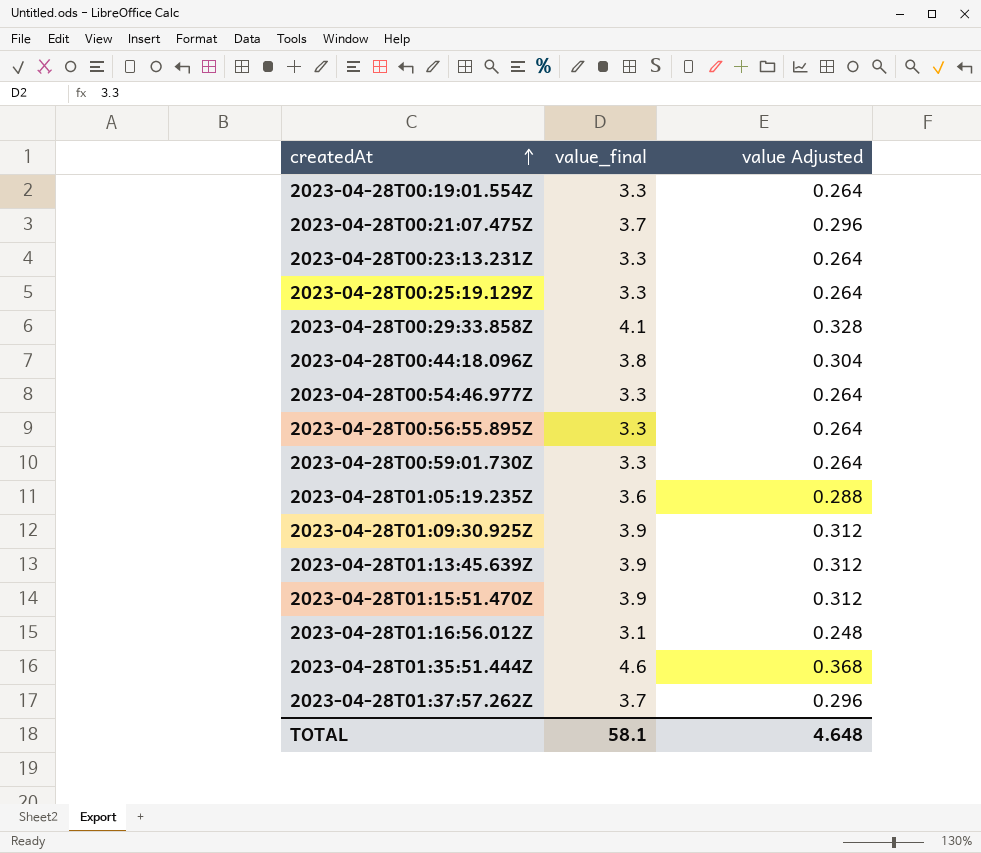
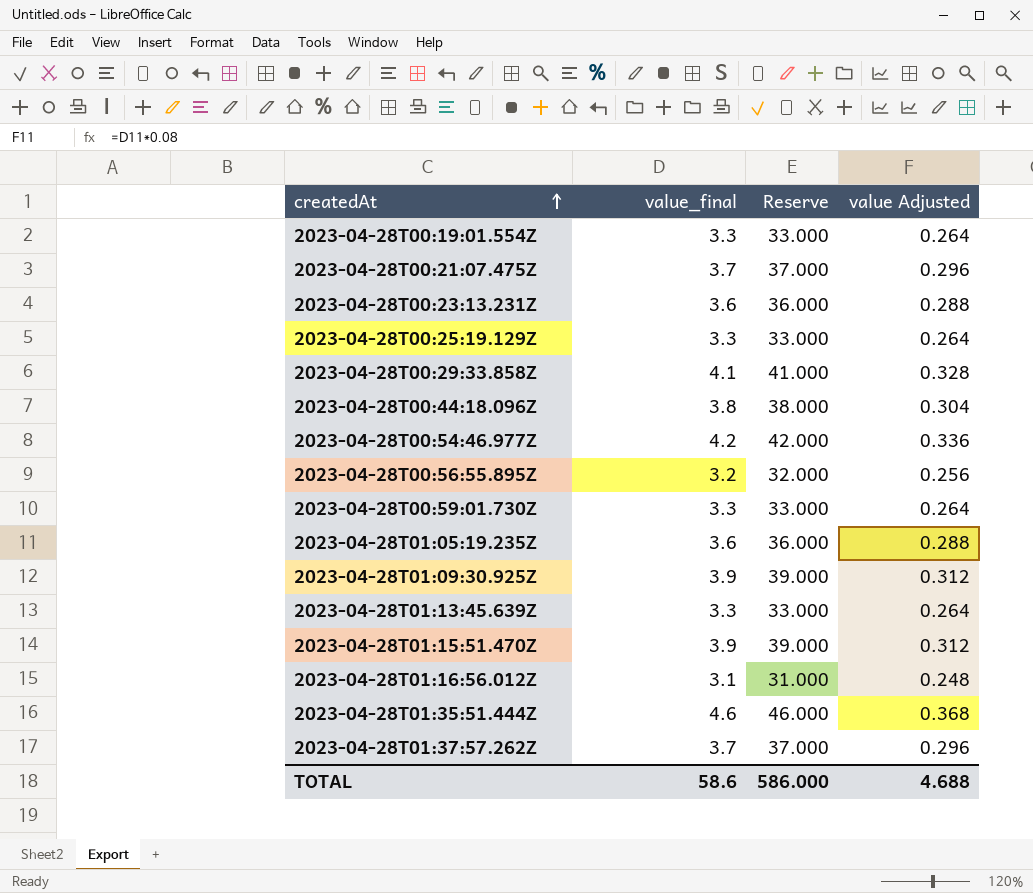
column Reserve | formula: none -> [value_final] * 10
2023-04-28T00:23:13.231Z | value_final: 3.3 -> 3.6
2023-04-28T00:23:13.231Z | value Adjusted: 0.264 -> 0.288
2023-04-28T00:54:46.977Z | value_final: 3.3 -> 4.2
2023-04-28T00:54:46.977Z | value Adjusted: 0.264 -> 0.336
2023-04-28T00:56:55.895Z | value_final: 3.3 -> 3.2
2023-04-28T00:56:55.895Z | value Adjusted: 0.264 -> 0.256
2023-04-28T01:13:45.639Z | value_final: 3.9 -> 3.3
2023-04-28T01:13:45.639Z | value Adjusted: 0.312 -> 0.264
TOTAL | value_final: 58.1 -> 58.6
TOTAL | value Adjusted: 4.648 -> 4.688

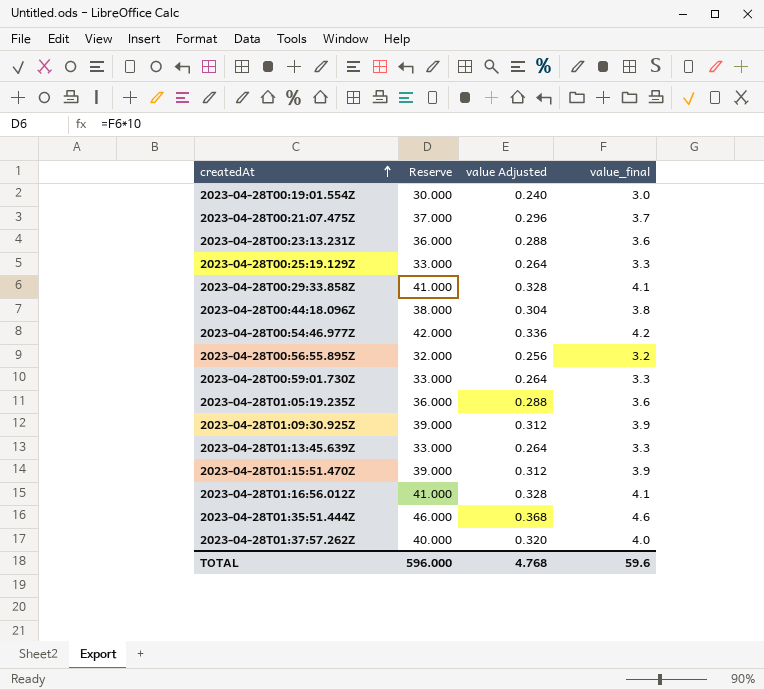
column value_final | position: 2 -> 4
2023-04-28T00:19:01.554Z | Reserve: 33.000 -> 30.000
2023-04-28T00:19:01.554Z | value Adjusted: 0.264 -> 0.240
2023-04-28T00:19:01.554Z | value_final: 3.3 -> 3.0
2023-04-28T01:16:56.012Z | Reserve: 31.000 -> 41.000
2023-04-28T01:16:56.012Z | value Adjusted: 0.248 -> 0.328
2023-04-28T01:16:56.012Z | value_final: 3.1 -> 4.1
2023-04-28T01:37:57.262Z | Reserve: 37.000 -> 40.000
2023-04-28T01:37:57.262Z | value Adjusted: 0.296 -> 0.320
2023-04-28T01:37:57.262Z | value_final: 3.7 -> 4.0
TOTAL | Reserve: 586.000 -> 596.000
TOTAL | value Adjusted: 4.688 -> 4.768
TOTAL | value_final: 58.6 -> 59.6

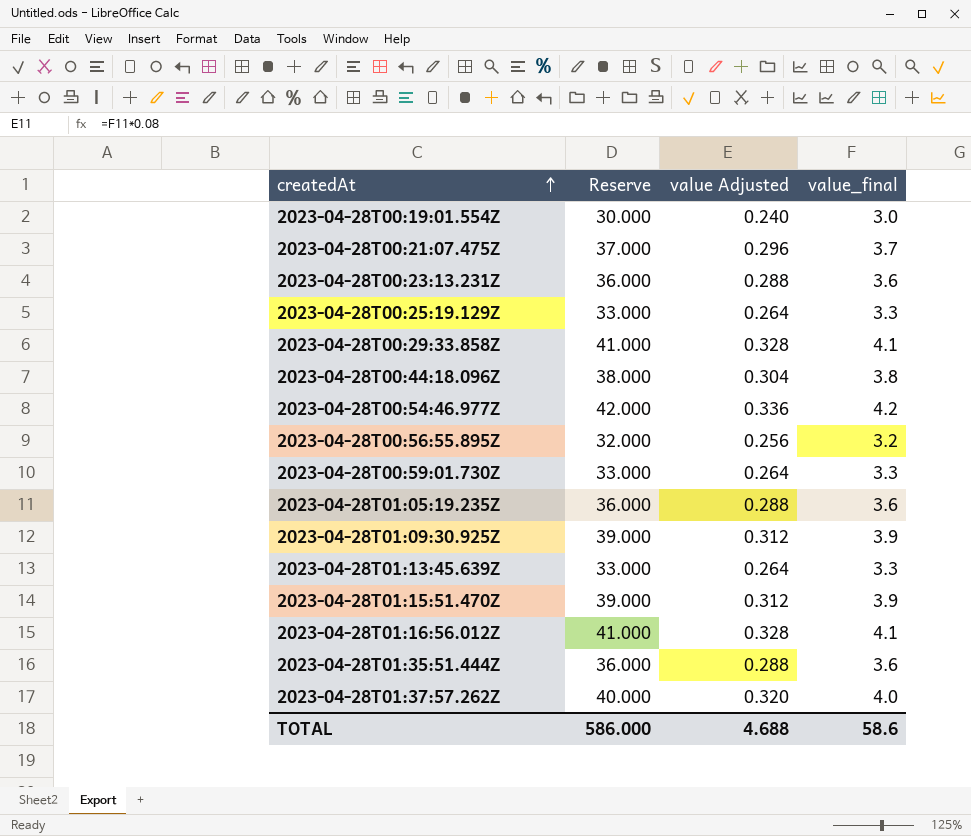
2023-04-28T01:35:51.444Z | Reserve: 46.000 -> 36.000
2023-04-28T01:35:51.444Z | value Adjusted: 0.368 -> 0.288
2023-04-28T01:35:51.444Z | value_final: 4.6 -> 3.6
TOTAL | Reserve: 596.000 -> 586.000
TOTAL | value Adjusted: 4.768 -> 4.688
TOTAL | value_final: 59.6 -> 58.6

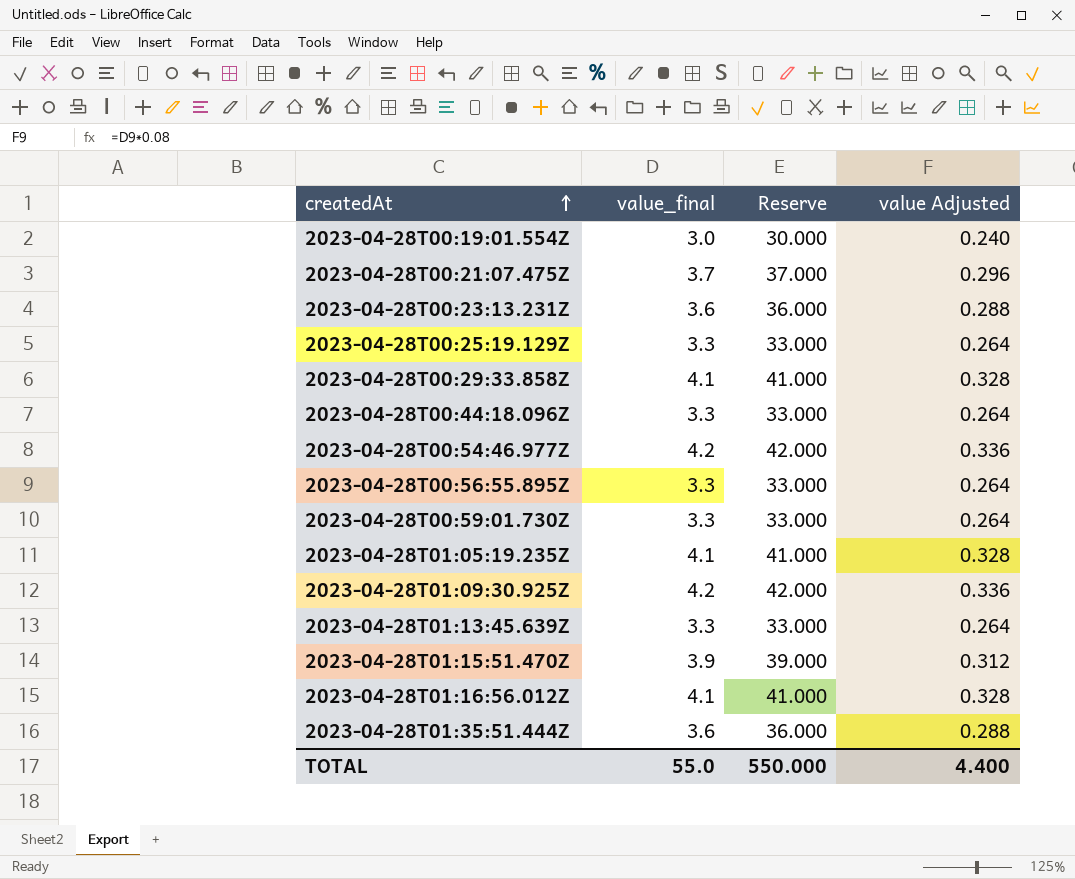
column value_final | position: 4 -> 2
row 2023-04-28T01:37:57.262Z: 40.000 | 0.320 | 4.0 -> none
2023-04-28T00:44:18.096Z | value_final: 3.8 -> 3.3
2023-04-28T00:44:18.096Z | Reserve: 38.000 -> 33.000
2023-04-28T00:44:18.096Z | value Adjusted: 0.304 -> 0.264
2023-04-28T00:56:55.895Z | value_final: 3.2 -> 3.3
2023-04-28T00:56:55.895Z | Reserve: 32.000 -> 33.000
2023-04-28T00:56:55.895Z | value Adjusted: 0.256 -> 0.264
2023-04-28T01:05:19.235Z | value_final: 3.6 -> 4.1
2023-04-28T01:05:19.235Z | Reserve: 36.000 -> 41.000
2023-04-28T01:05:19.235Z | value Adjusted: 0.288 -> 0.328
2023-04-28T01:09:30.925Z | value_final: 3.9 -> 4.2
2023-04-28T01:09:30.925Z | Reserve: 39.000 -> 42.000
2023-04-28T01:09:30.925Z | value Adjusted: 0.312 -> 0.336
TOTAL | value_final: 58.6 -> 55.0
TOTAL | Reserve: 586.000 -> 550.000
TOTAL | value Adjusted: 4.688 -> 4.400

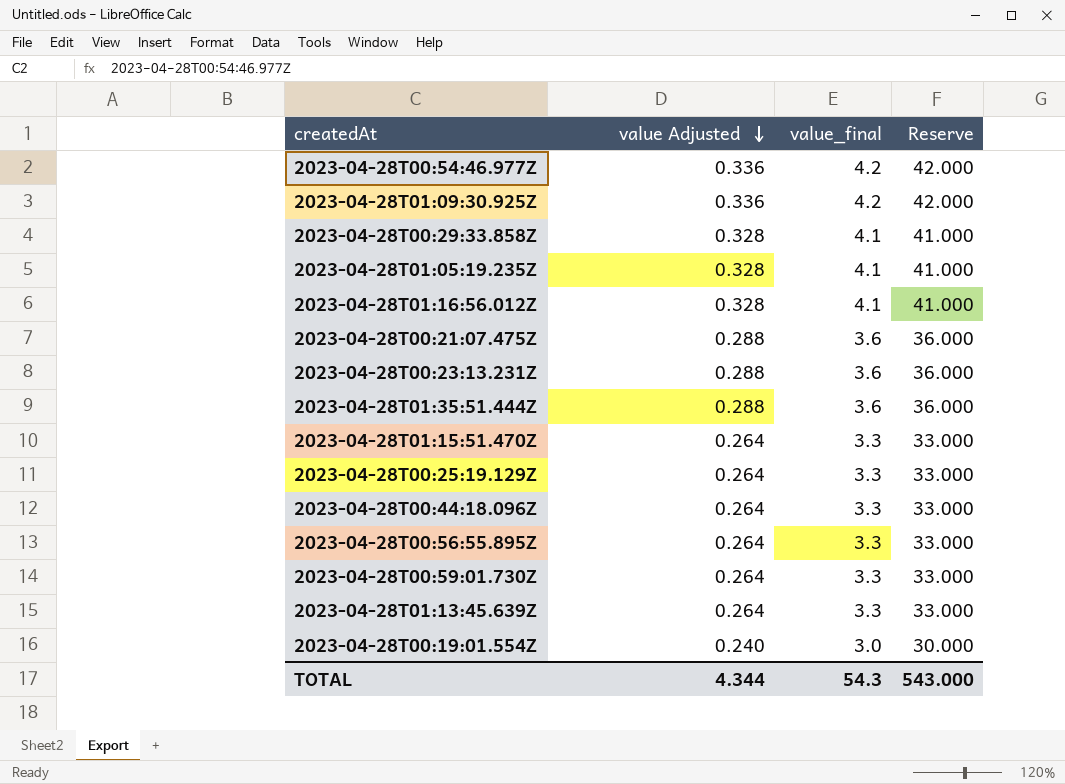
row order: createdAt ascending -> value Adjusted descending
column value Adjusted | position: 4 -> 2
2023-04-28T00:21:07.475Z | value Adjusted: 0.296 -> 0.288
2023-04-28T00:21:07.475Z | value_final: 3.7 -> 3.6
2023-04-28T00:21:07.475Z | Reserve: 37.000 -> 36.000
2023-04-28T01:15:51.470Z | value Adjusted: 0.312 -> 0.264
2023-04-28T01:15:51.470Z | value_final: 3.9 -> 3.3
2023-04-28T01:15:51.470Z | Reserve: 39.000 -> 33.000
TOTAL | value Adjusted: 4.400 -> 4.344
TOTAL | value_final: 55.0 -> 54.3
TOTAL | Reserve: 550.000 -> 543.000

